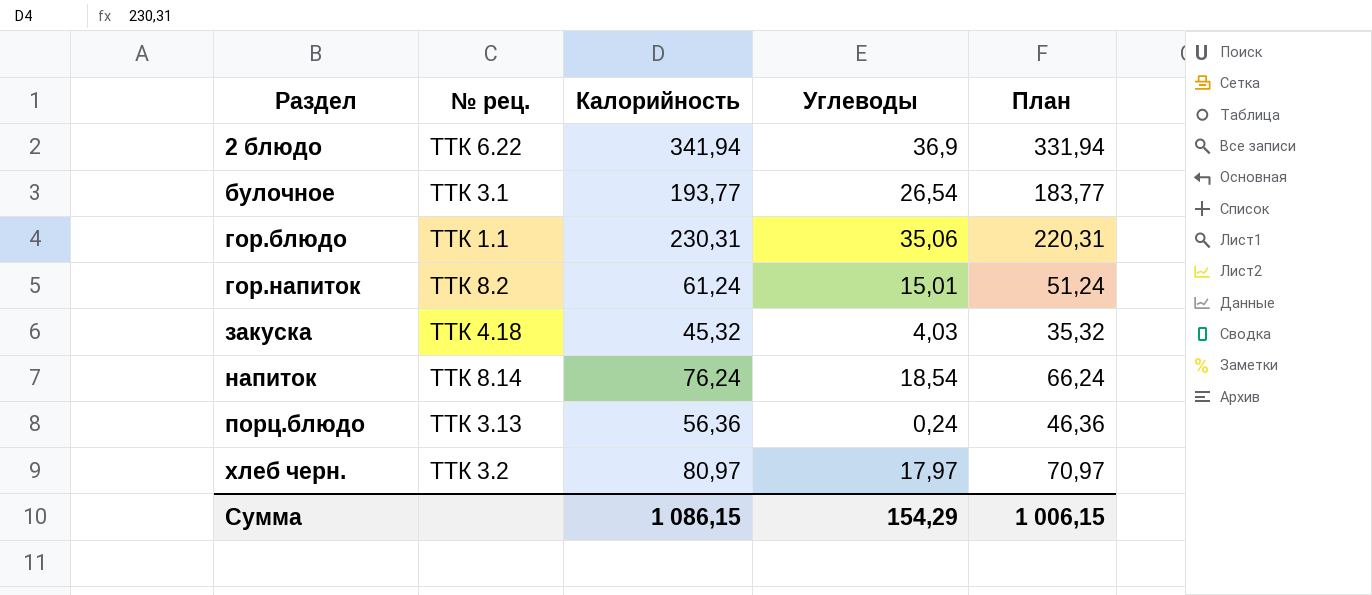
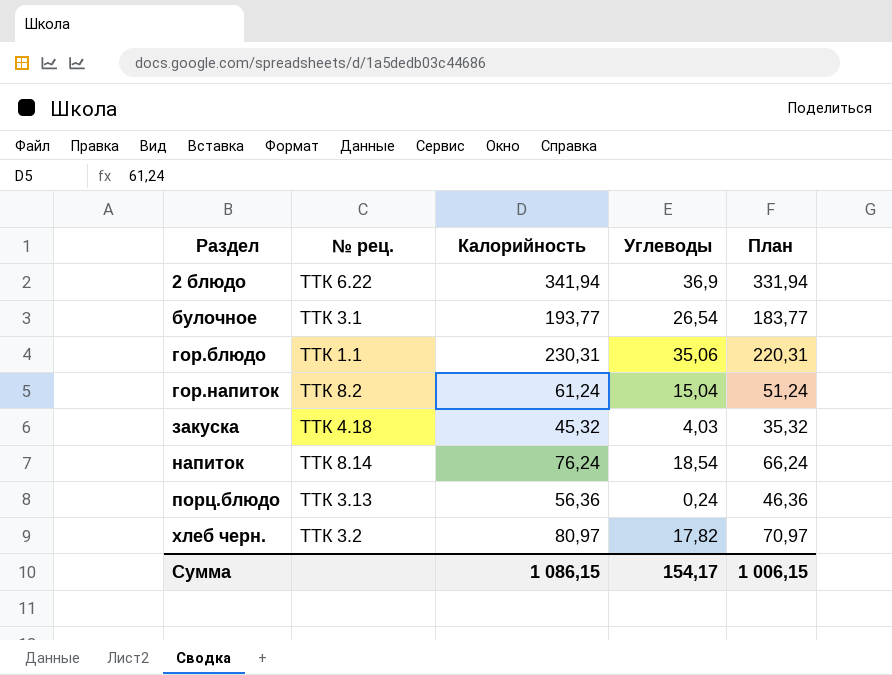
гор.напиток | Углеводы: 15,01 -> 15,04
хлеб черн. | Углеводы: 17,97 -> 17,82
Сумма | Углеводы: 154,29 -> 154,17

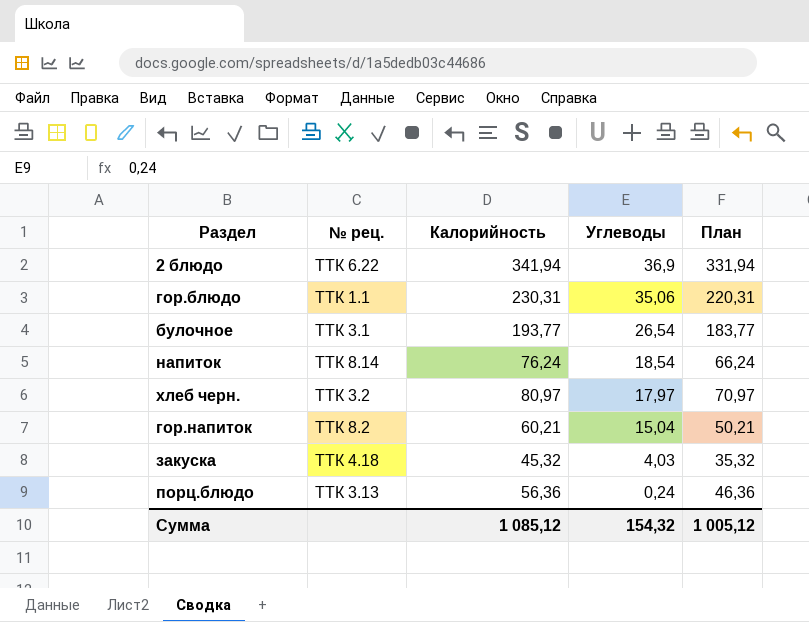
row order: Раздел ascending -> Углеводы descending
хлеб черн. | Углеводы: 17,82 -> 17,97
гор.напиток | Калорийность: 61,24 -> 60,21
гор.напиток | План: 51,24 -> 50,21
Сумма | Калорийность: 1 086,15 -> 1 085,12
Сумма | Углеводы: 154,17 -> 154,32
Сумма | План: 1 006,15 -> 1 005,12

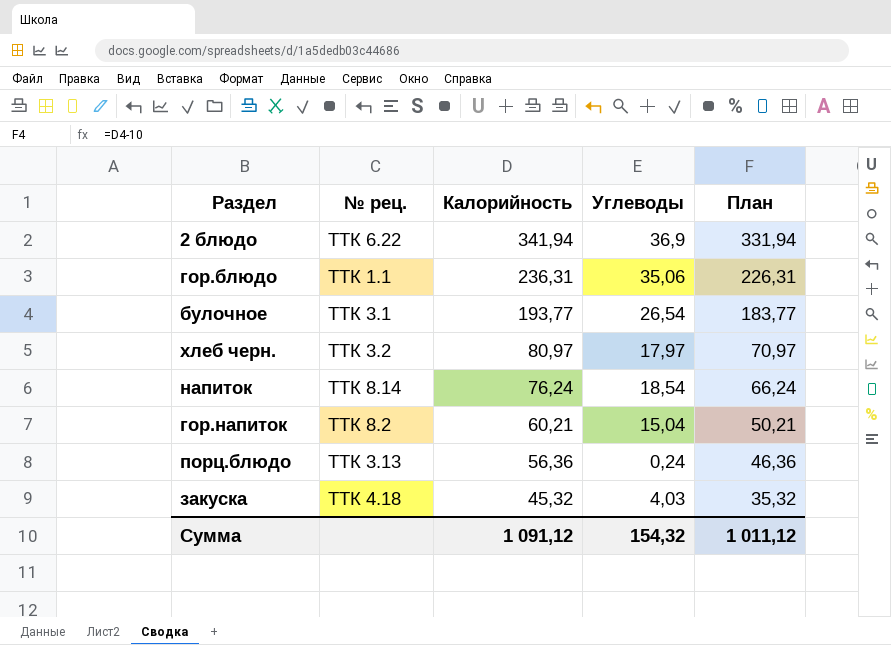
row order: Углеводы descending -> Калорийность descending
гор.блюдо | Калорийность: 230,31 -> 236,31
гор.блюдо | План: 220,31 -> 226,31
Сумма | Калорийность: 1 085,12 -> 1 091,12
Сумма | План: 1 005,12 -> 1 011,12

